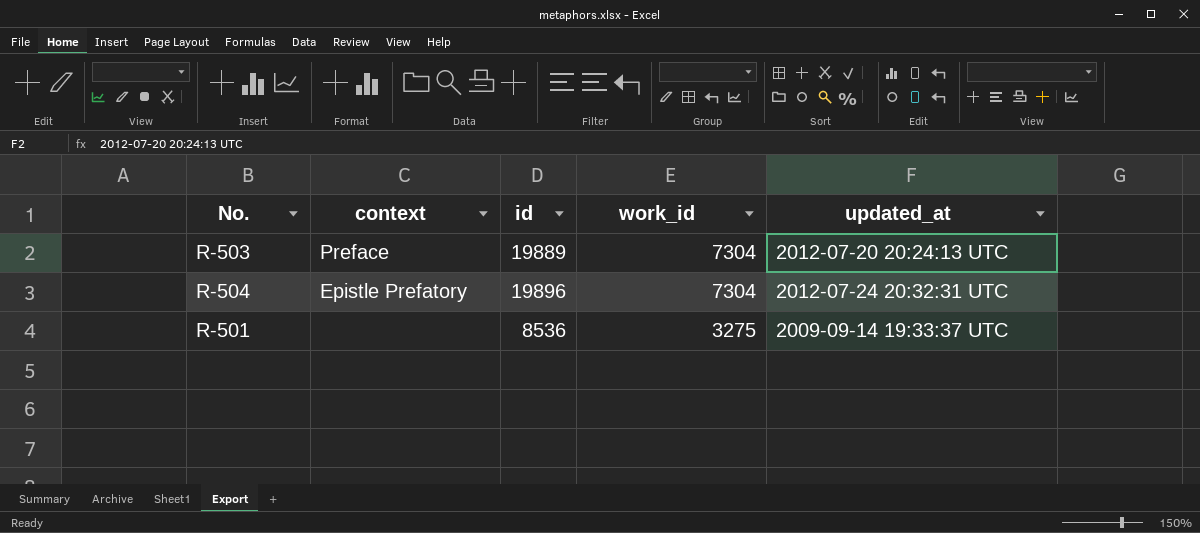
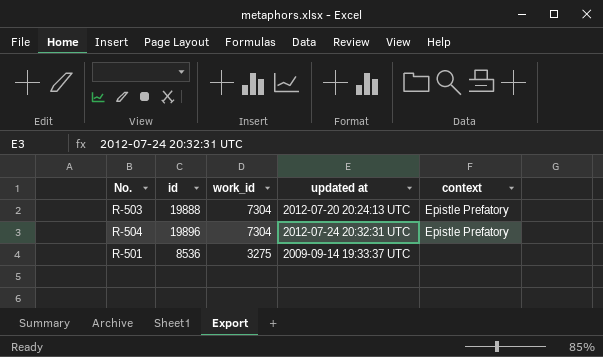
column name: updated_at -> updated at
column context | position: 2 -> 5
R-503 | id: 19889 -> 19888
R-503 | context: Preface -> Epistle Prefatory

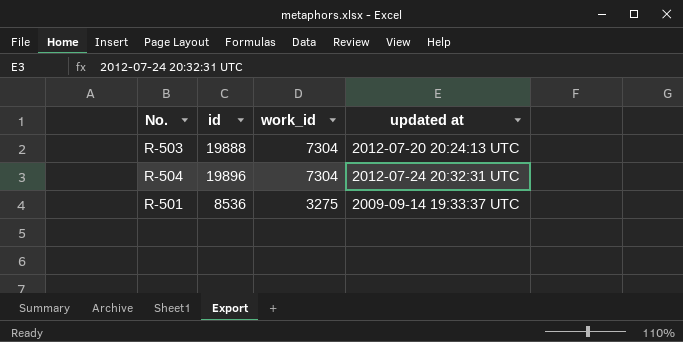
column context | position: 5 -> none

